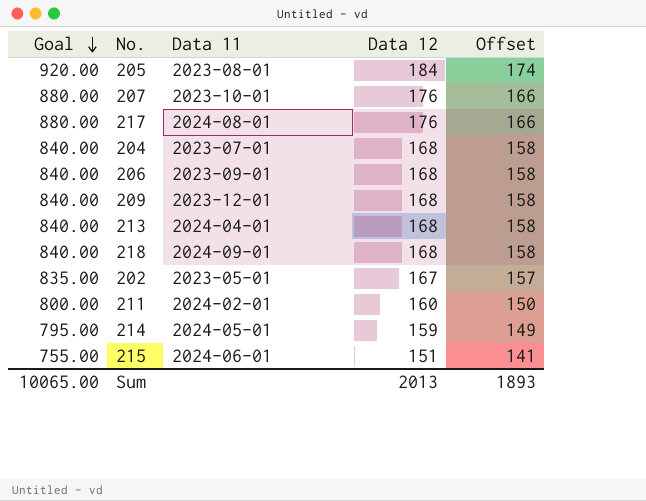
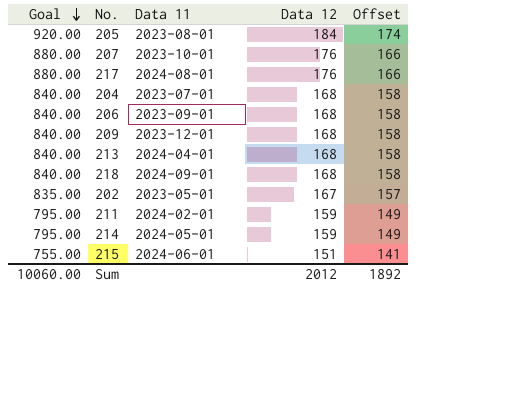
211 | Goal: 800.00 -> 795.00
211 | Data 12: 160 -> 159
211 | Offset: 150 -> 149
Sum | Goal: 10065.00 -> 10060.00
Sum | Data 12: 2013 -> 2012
Sum | Offset: 1893 -> 1892

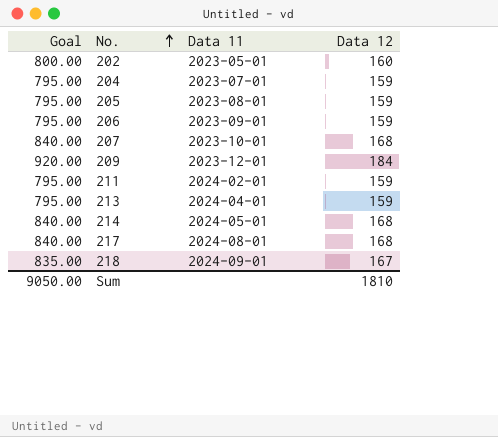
row order: Goal descending -> No. ascending
column Offset | formula: [Data 12] - 10 -> none
row 215: 755.00 | 2024-06-01 | 151 | 141 -> none
202 | Goal: 835.00 -> 800.00
202 | Data 12: 167 -> 160
204 | Goal: 840.00 -> 795.00
204 | Data 12: 168 -> 159
205 | Goal: 920.00 -> 795.00
205 | Data 12: 184 -> 159
206 | Goal: 840.00 -> 795.00
206 | Data 12: 168 -> 159
207 | Goal: 880.00 -> 840.00
207 | Data 12: 176 -> 168
209 | Goal: 840.00 -> 920.00
209 | Data 12: 168 -> 184
213 | Goal: 840.00 -> 795.00
213 | Data 12: 168 -> 159
214 | Goal: 795.00 -> 840.00
214 | Data 12: 159 -> 168
217 | Goal: 880.00 -> 840.00
217 | Data 12: 176 -> 168
218 | Goal: 840.00 -> 835.00
218 | Data 12: 168 -> 167
Sum | Goal: 10060.00 -> 9050.00
Sum | Data 12: 2012 -> 1810

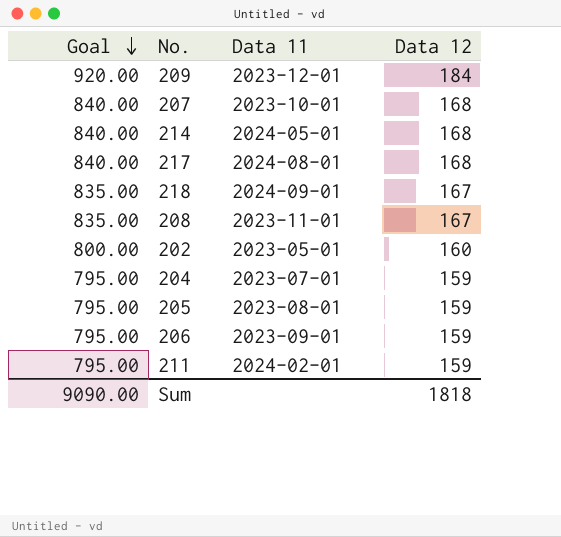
row order: No. ascending -> Goal descending
row 213: 795.00 | 2024-04-01 | 159 -> none
row 208: none -> 835.00 | 2023-11-01 | 167
Sum | Goal: 9050.00 -> 9090.00
Sum | Data 12: 1810 -> 1818

